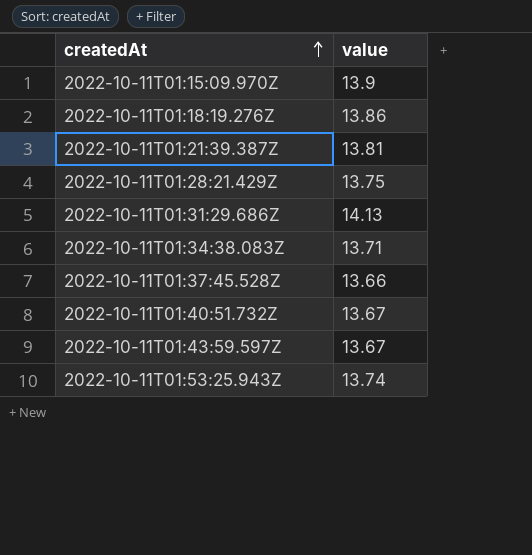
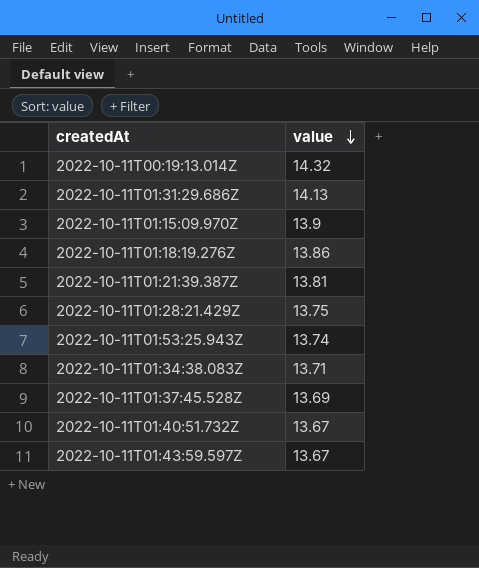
row order: createdAt ascending -> value descending
row 2022-10-11T00:19:13.014Z: none -> 14.32
2022-10-11T01:37:45.528Z | value: 13.66 -> 13.69

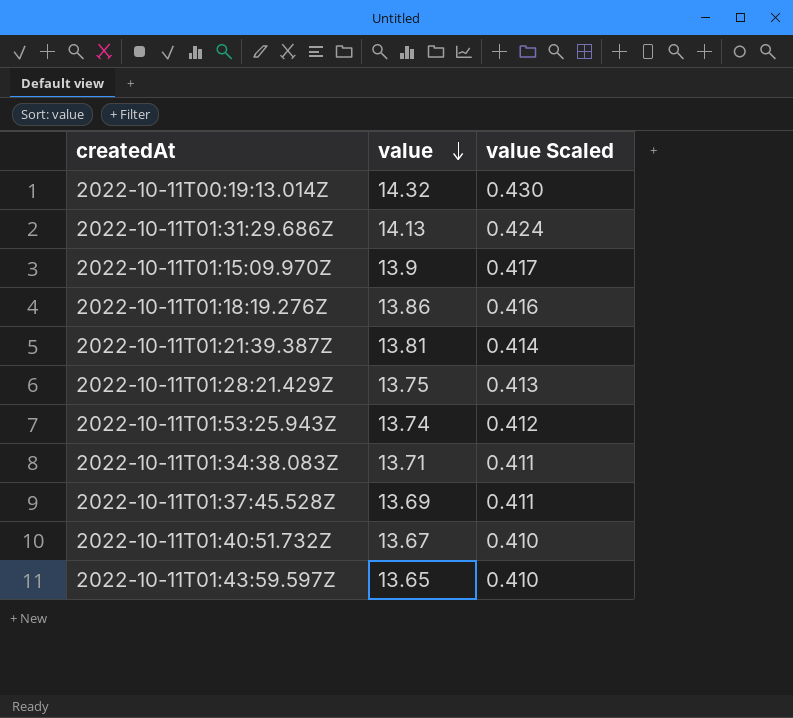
column value Scaled | formula: none -> [value] * 0.03
2022-10-11T01:43:59.597Z | value: 13.67 -> 13.65

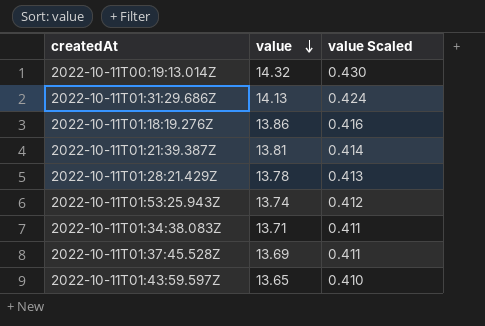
row 2022-10-11T01:15:09.970Z: 13.9 | 0.417 -> none
row 2022-10-11T01:40:51.732Z: 13.67 | 0.410 -> none
2022-10-11T01:28:21.429Z | value: 13.75 -> 13.78

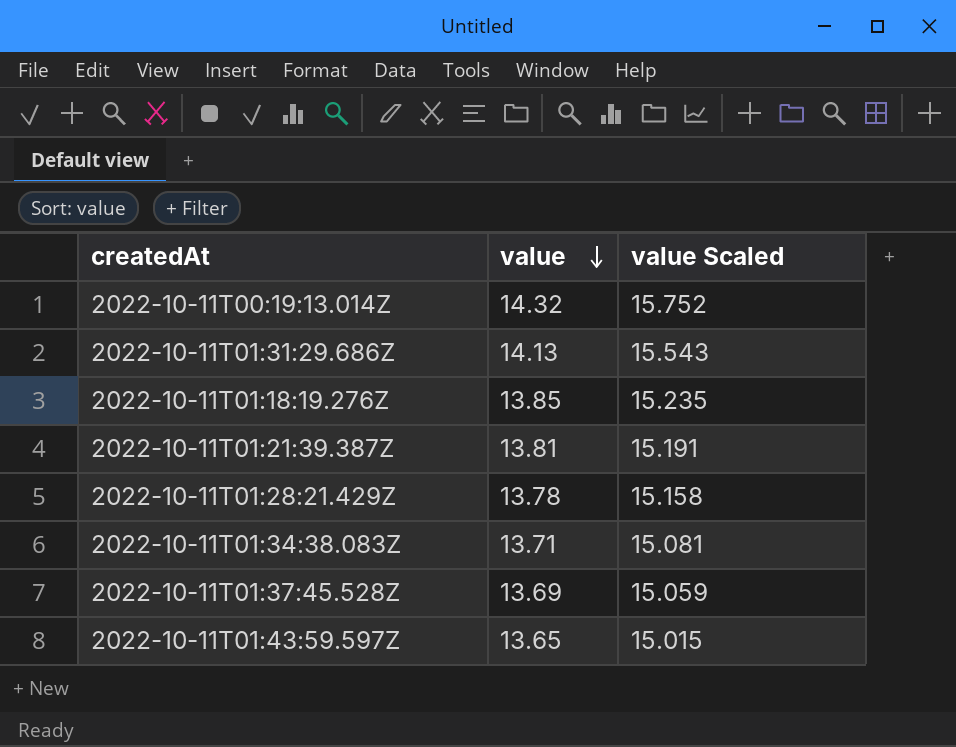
column value Scaled | formula: [value] * 0.03 -> [value] * 1.1
row 2022-10-11T01:53:25.943Z: 13.74 | 0.412 -> none
2022-10-11T01:18:19.276Z | value: 13.86 -> 13.85

